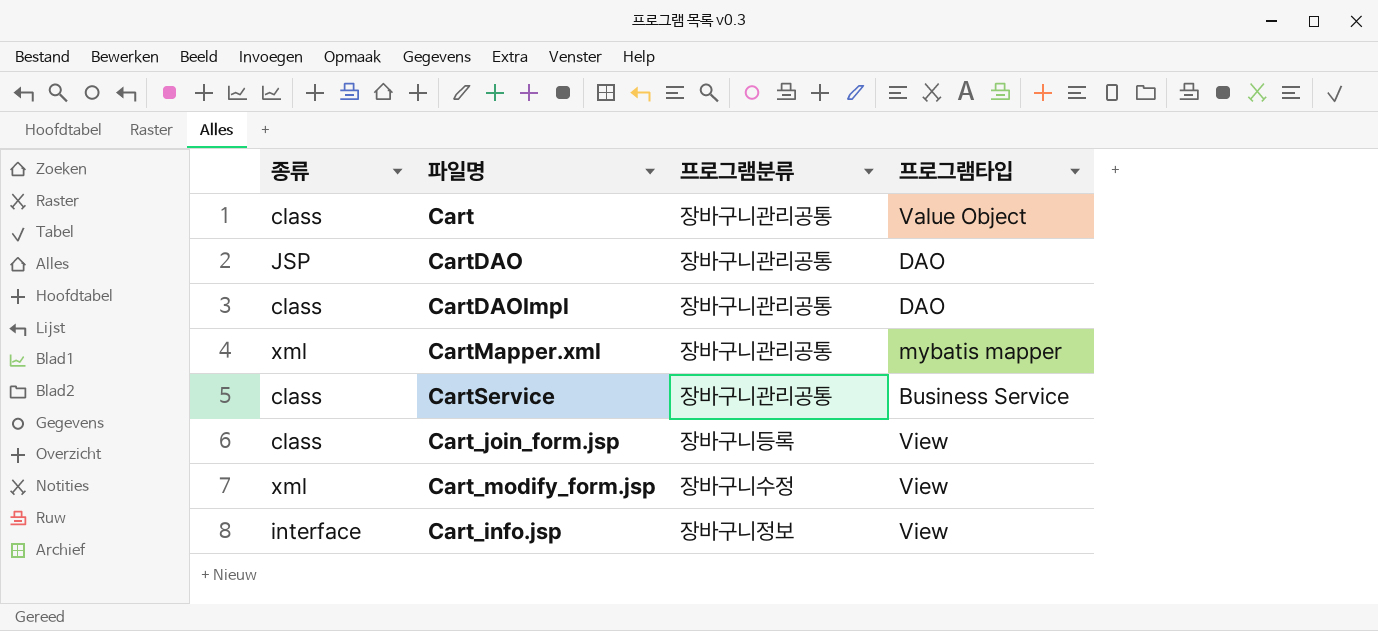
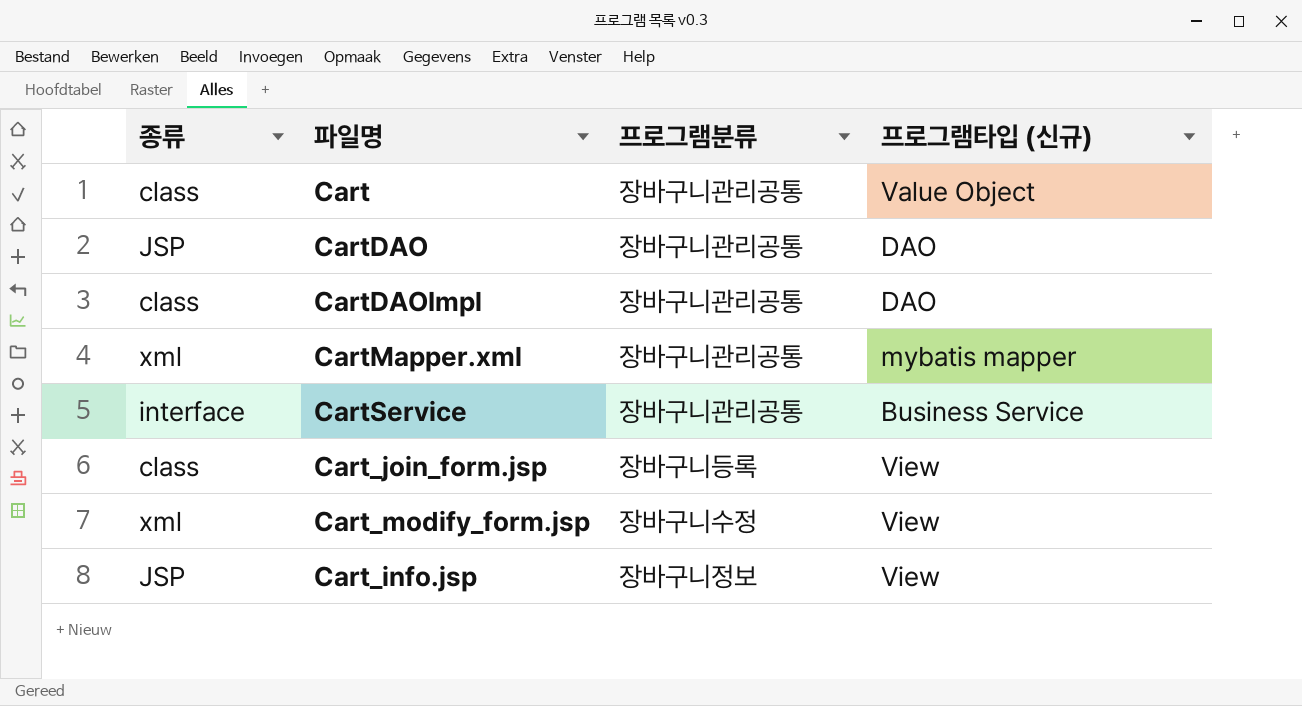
column name: 프로그램타입 -> 프로그램타입 (신규)
CartService | 종류: class -> interface
Cart_info.jsp | 종류: interface -> JSP

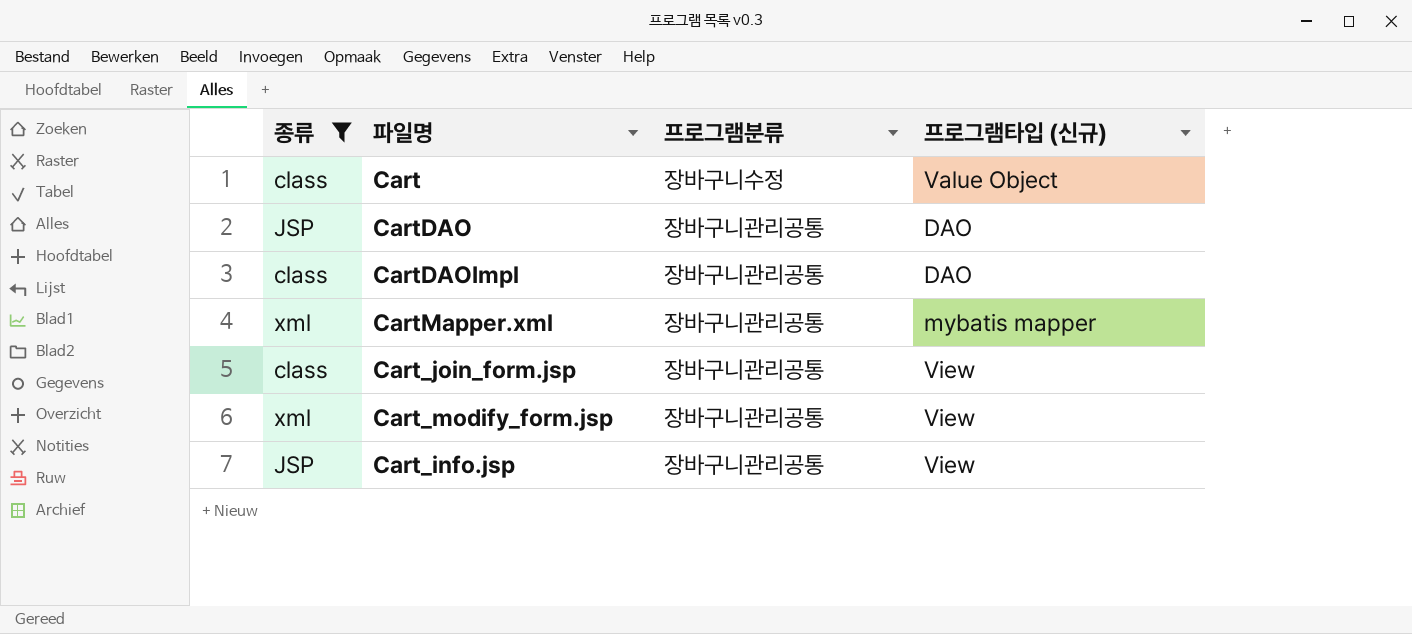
filter: none -> 종류 != interface
Cart | 프로그램분류: 장바구니관리공통 -> 장바구니수정
Cart_join_form.jsp | 프로그램분류: 장바구니등록 -> 장바구니관리공통
Cart_modify_form.jsp | 프로그램분류: 장바구니수정 -> 장바구니관리공통
Cart_info.jsp | 프로그램분류: 장바구니정보 -> 장바구니관리공통

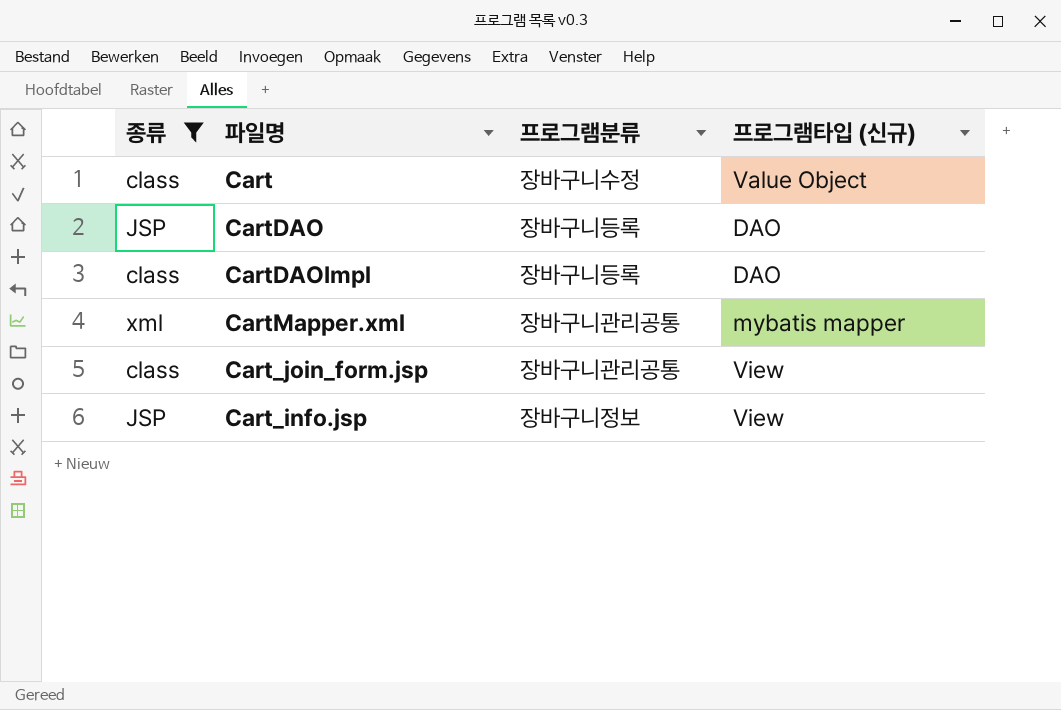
row Cart_modify_form.jsp: xml | 장바구니관리공통 | View -> none
CartDAO | 프로그램분류: 장바구니관리공통 -> 장바구니등록
CartDAOImpl | 프로그램분류: 장바구니관리공통 -> 장바구니등록
Cart_info.jsp | 프로그램분류: 장바구니관리공통 -> 장바구니정보

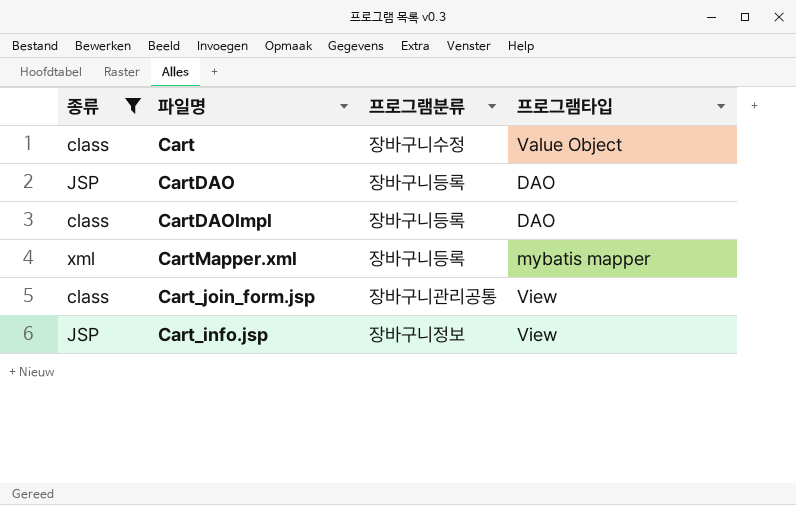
column name: 프로그램타입 (신규) -> 프로그램타입
CartMapper.xml | 프로그램분류: 장바구니관리공통 -> 장바구니등록

